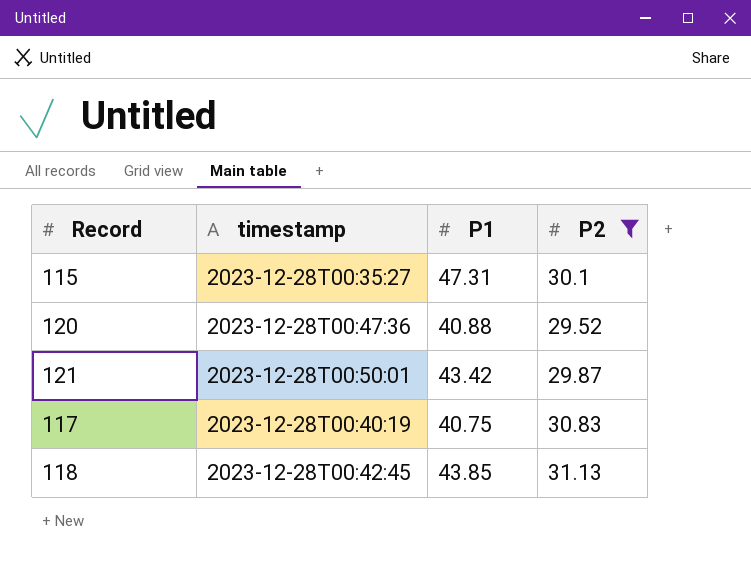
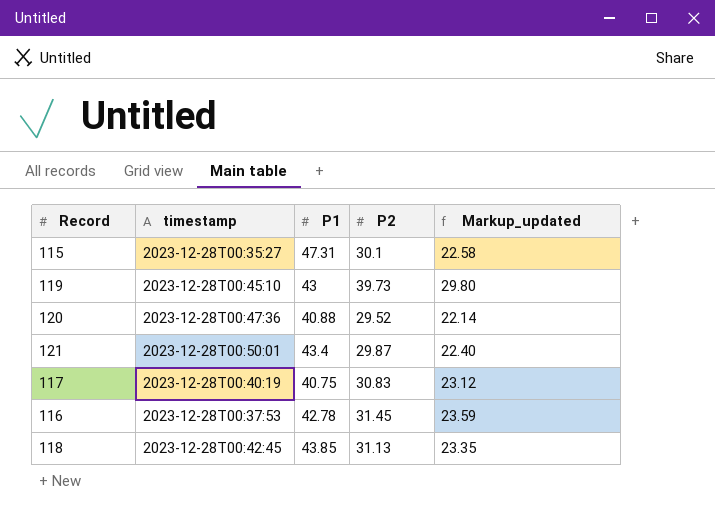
filter: P2 <= 31.13 -> none
column Markup_updated | formula: none -> [P2] * 0.75
121 | P1: 43.42 -> 43.4

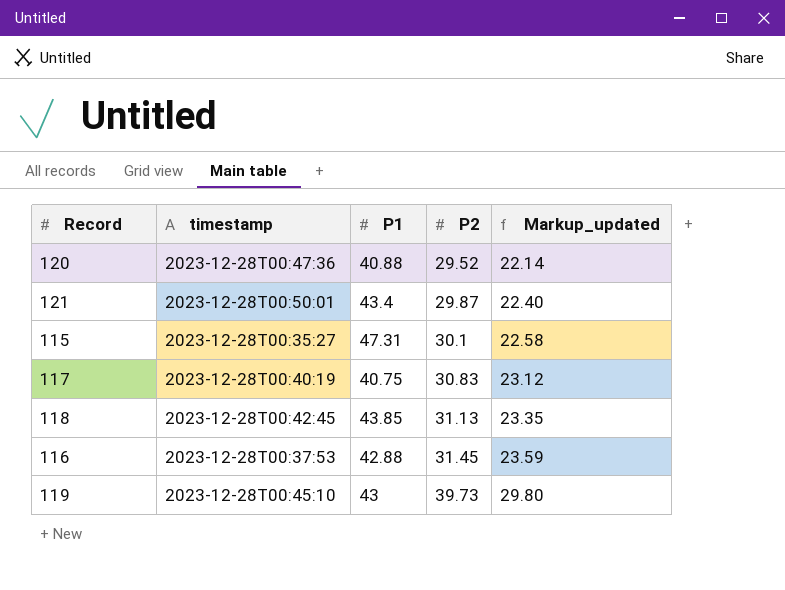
row order: none -> P2 ascending
116 | P1: 42.78 -> 42.88

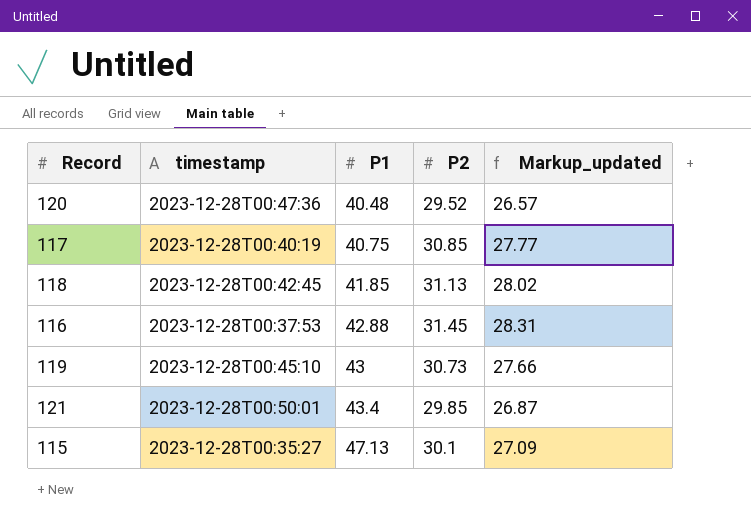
row order: P2 ascending -> P1 ascending
column Markup_updated | formula: [P2] * 0.75 -> [P2] * 0.9
120 | P1: 40.88 -> 40.48
117 | P2: 30.83 -> 30.85
118 | P1: 43.85 -> 41.85
119 | P2: 39.73 -> 30.73
121 | P2: 29.87 -> 29.85
115 | P1: 47.31 -> 47.13

